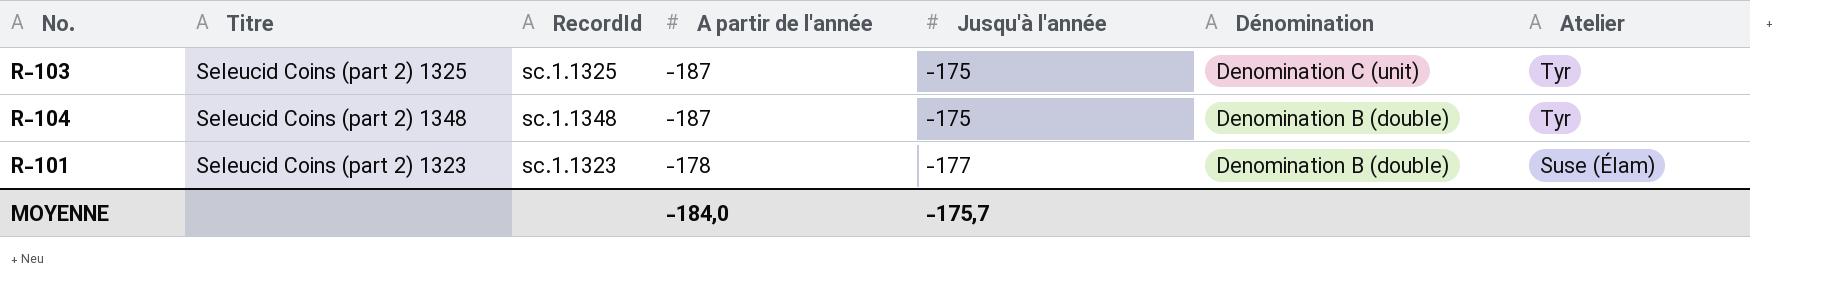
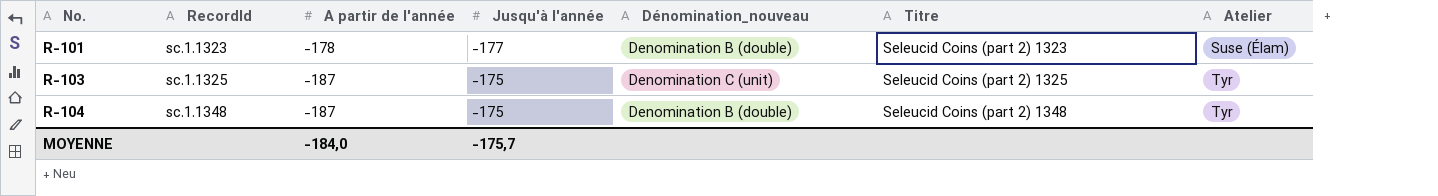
row order: A partir de l'année ascending -> No. ascending
column name: Dénomination -> Dénomination_nouveau
column Titre | position: 2 -> 6

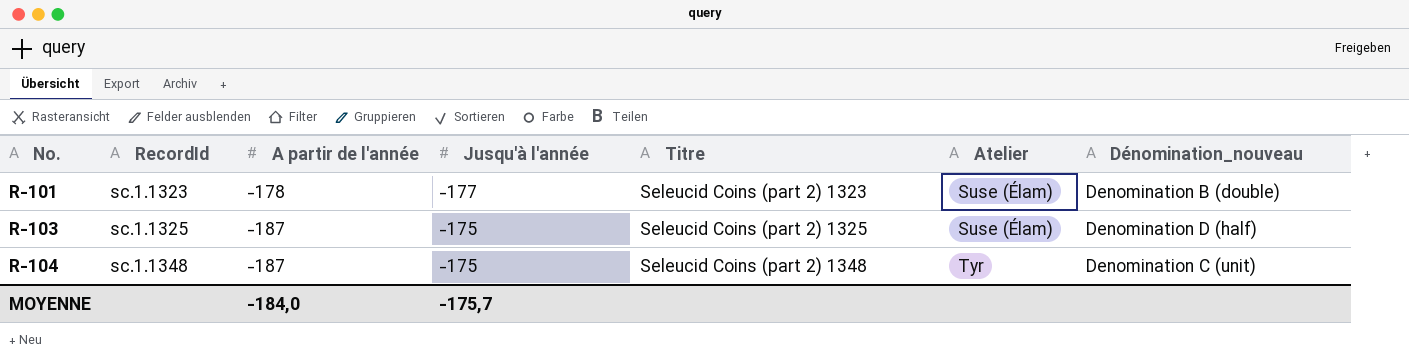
column Dénomination_nouveau | position: 5 -> 7
R-103 | Atelier: Tyr -> Suse (Élam)
R-103 | Dénomination_nouveau: Denomination C (unit) -> Denomination D (half)
R-104 | Dénomination_nouveau: Denomination B (double) -> Denomination C (unit)

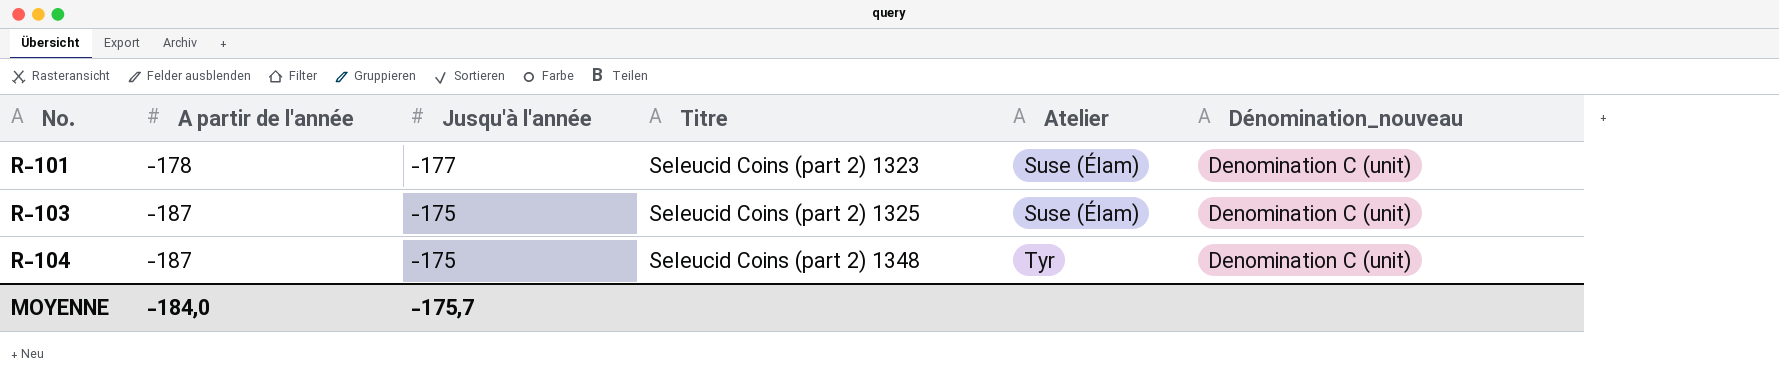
column RecordId | position: 2 -> none
R-101 | Dénomination_nouveau: Denomination B (double) -> Denomination C (unit)
R-103 | Dénomination_nouveau: Denomination D (half) -> Denomination C (unit)

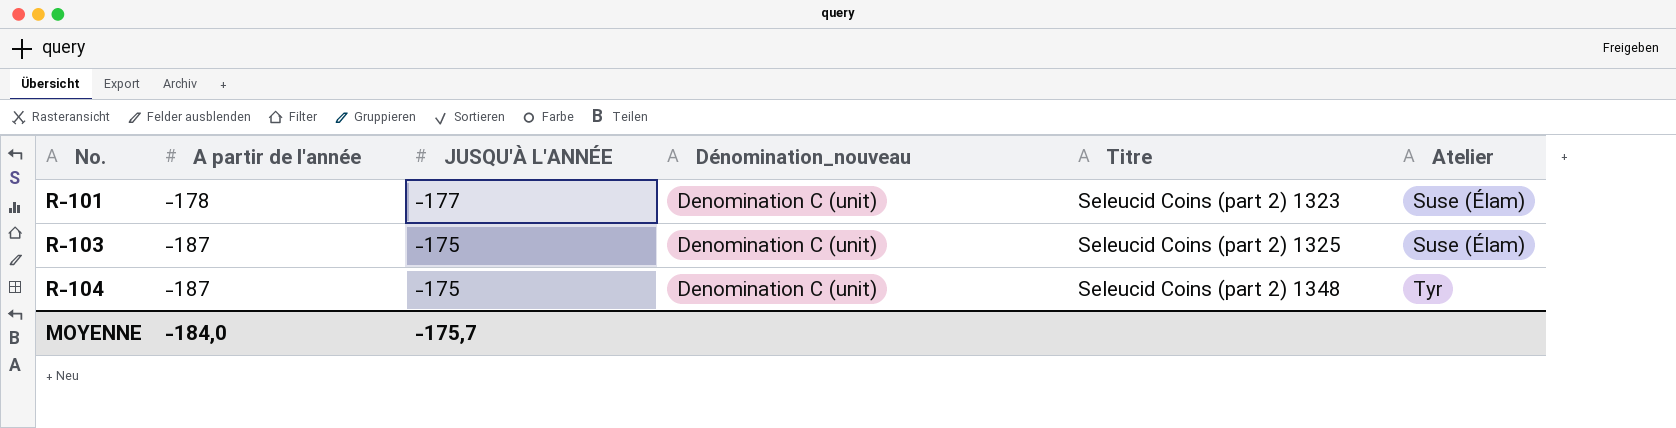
column name: Jusqu'à l'année -> JUSQU'À L'ANNÉE
column Dénomination_nouveau | position: 6 -> 4

